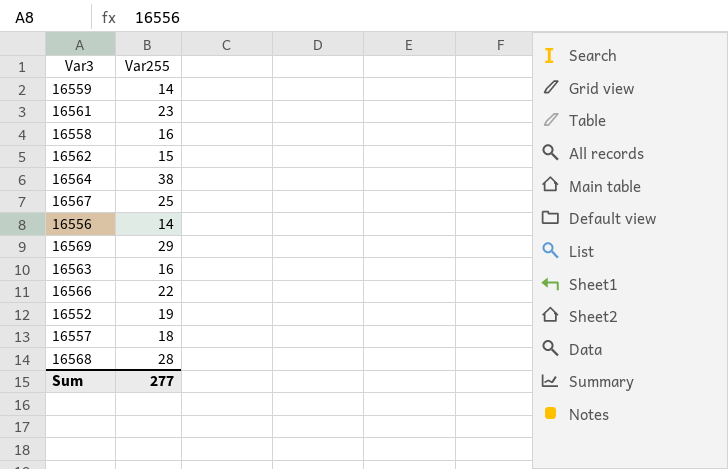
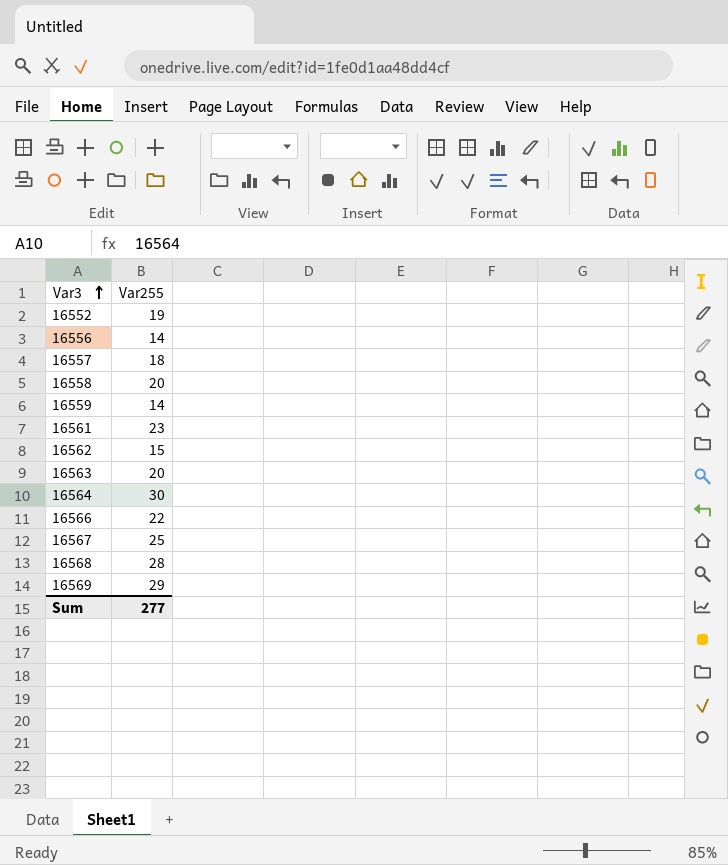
row order: none -> Var3 ascending
16558 | Var255: 16 -> 20
16563 | Var255: 16 -> 20
16564 | Var255: 38 -> 30

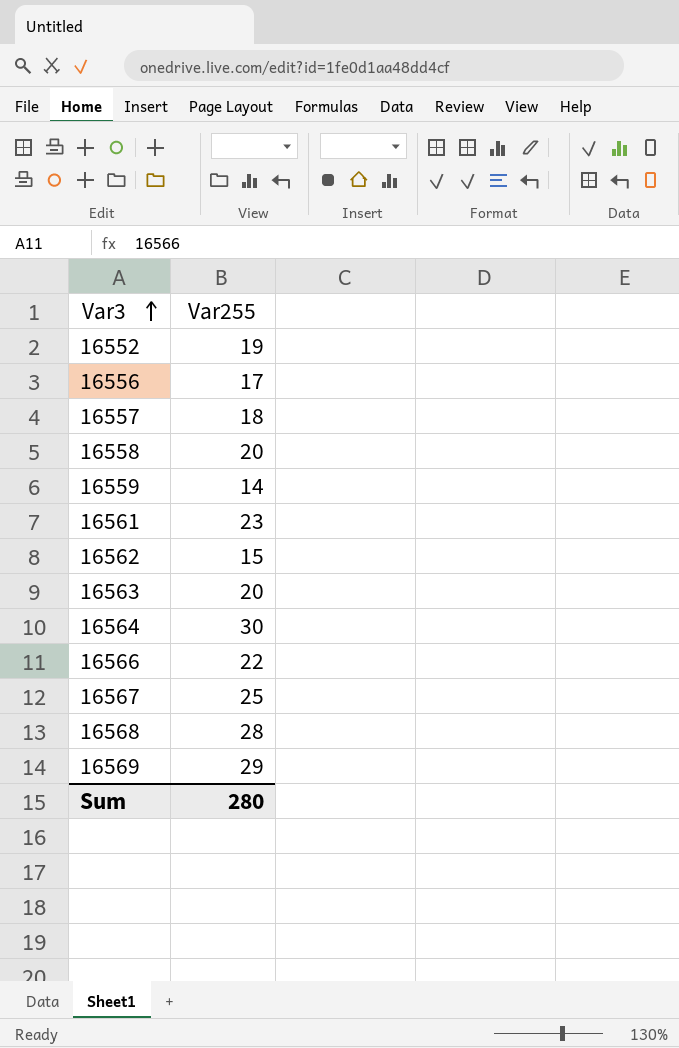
16556 | Var255: 14 -> 17
Sum | Var255: 277 -> 280

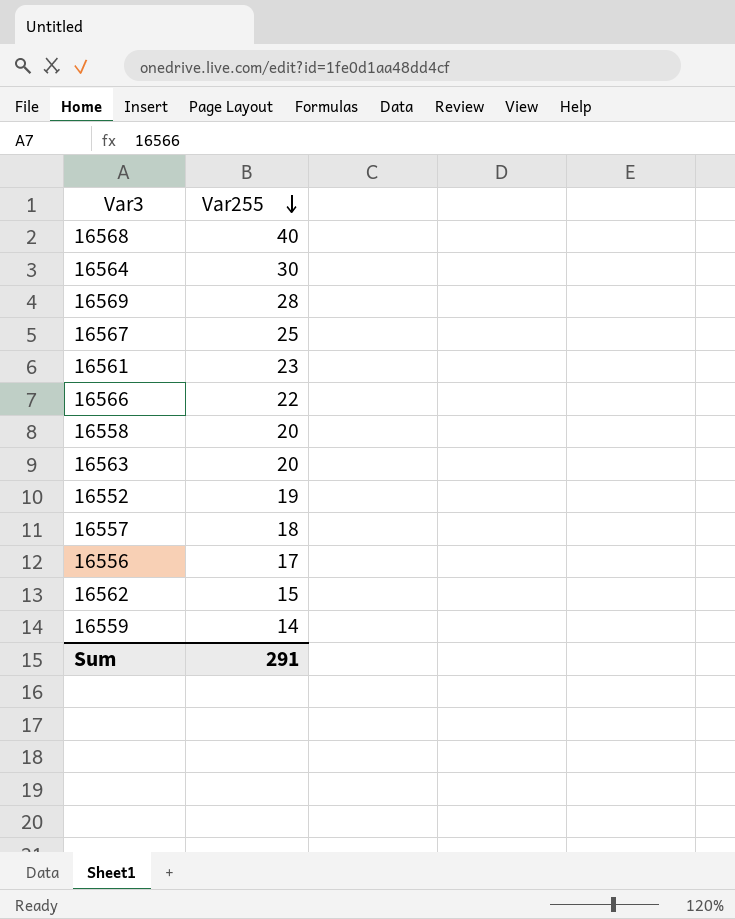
row order: Var3 ascending -> Var255 descending
16568 | Var255: 28 -> 40
16569 | Var255: 29 -> 28
Sum | Var255: 280 -> 291

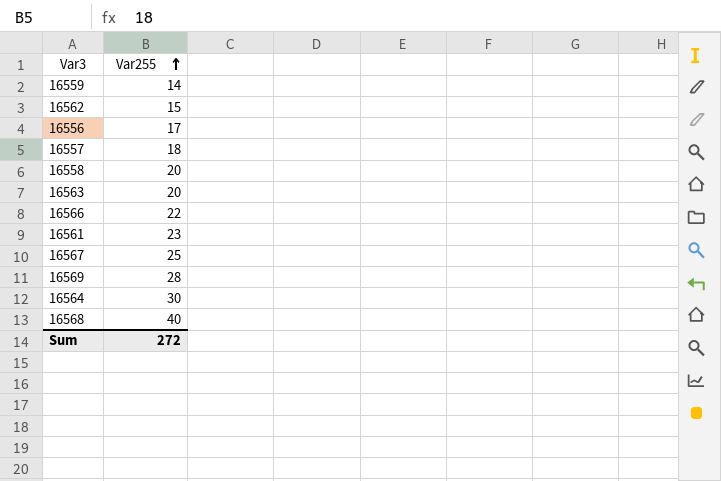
row order: Var255 descending -> Var255 ascending
row 16552: 19 -> none
Sum | Var255: 291 -> 272

